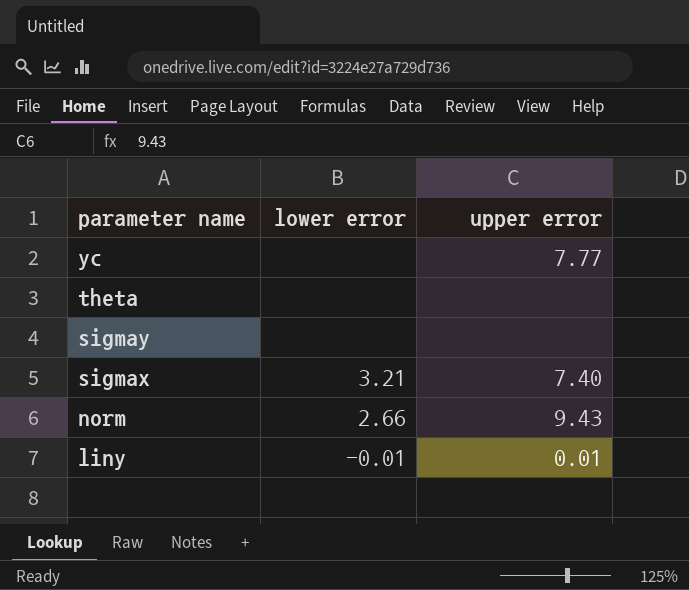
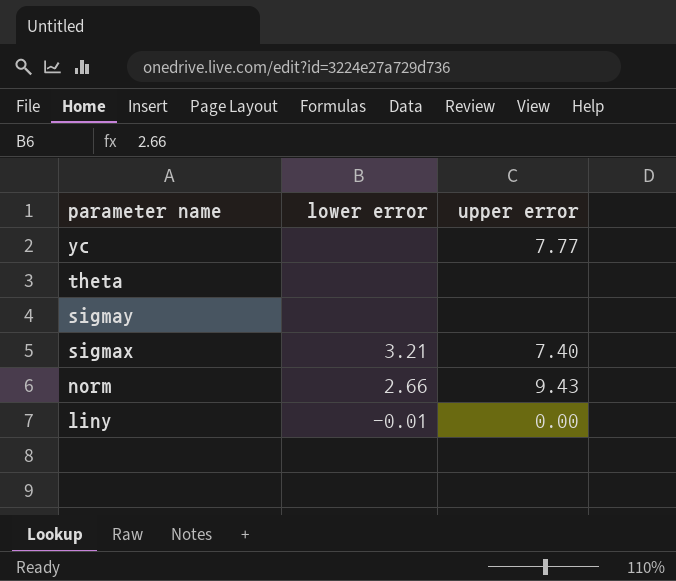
liny | upper error: 0.01 -> 0.00

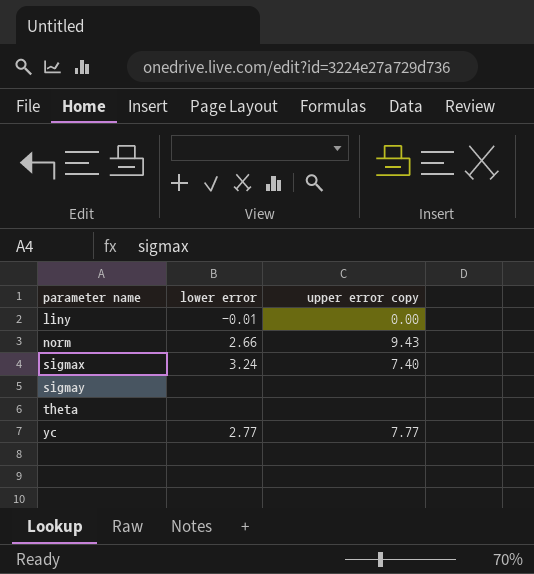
row order: parameter name descending -> parameter name ascending
column name: upper error -> upper error copy
sigmax | lower error: 3.21 -> 3.24
yc | lower error: none -> 2.77

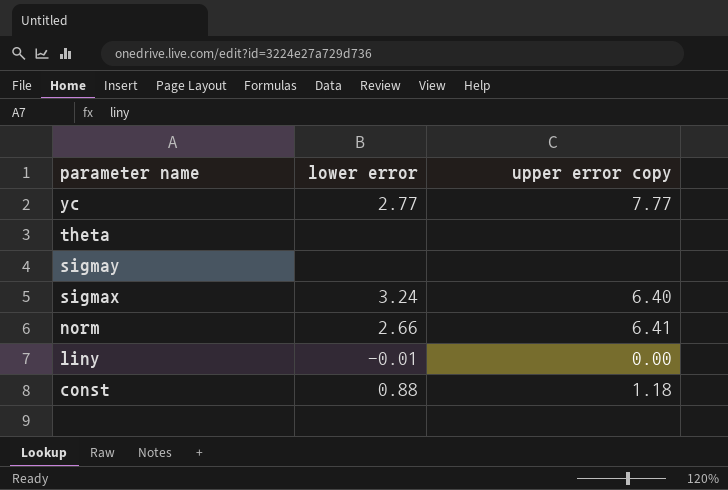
row order: parameter name ascending -> parameter name descending
sigmax | upper error copy: 7.40 -> 6.40
norm | upper error copy: 9.43 -> 6.41
row const: none -> 0.88 | 1.18

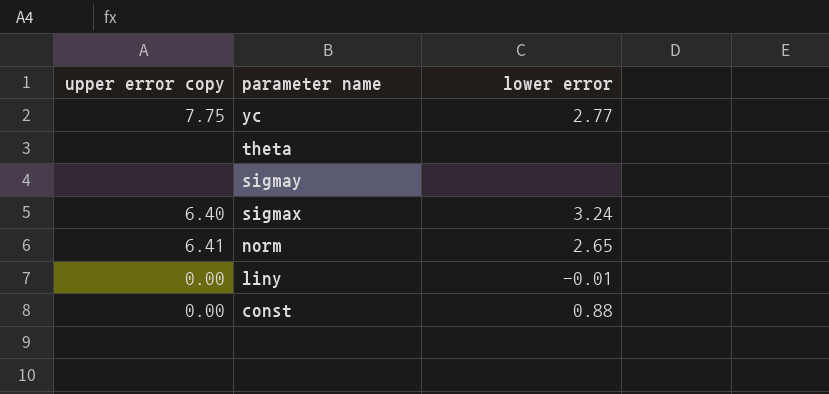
column upper error copy | position: 3 -> 1
yc | upper error copy: 7.77 -> 7.75
norm | lower error: 2.66 -> 2.65
const | upper error copy: 1.18 -> 0.00

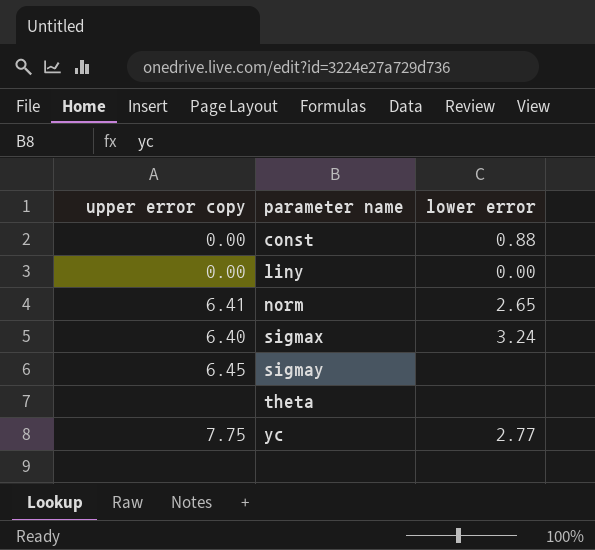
row order: parameter name descending -> parameter name ascending
liny | lower error: -0.01 -> 0.00
sigmay | upper error copy: none -> 6.45

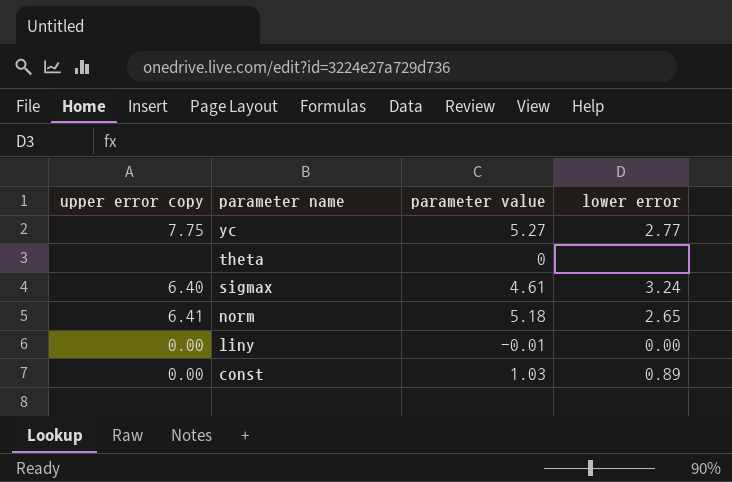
row order: parameter name ascending -> parameter name descending
column parameter value | position: none -> 3
row sigmay: 6.45 | none -> none
const | lower error: 0.88 -> 0.89

